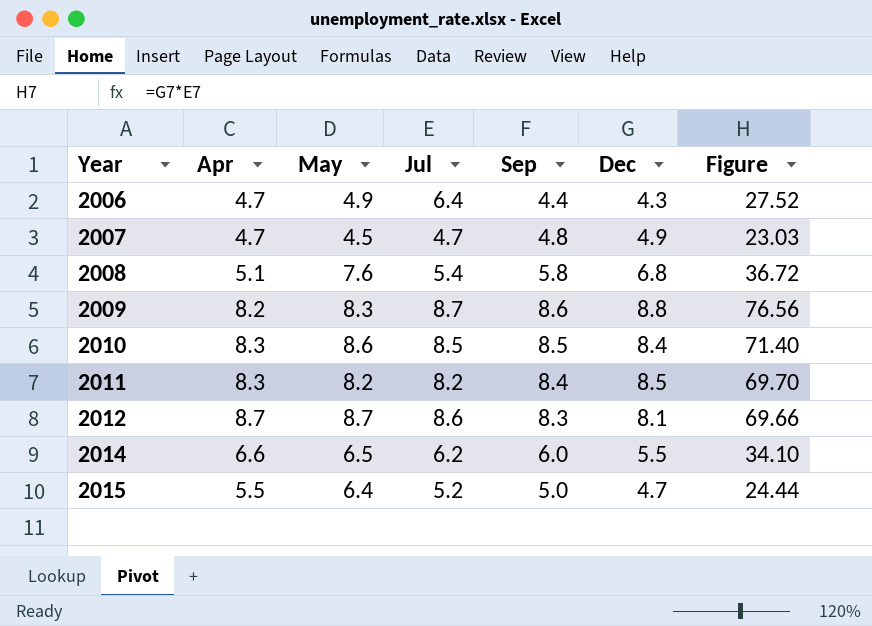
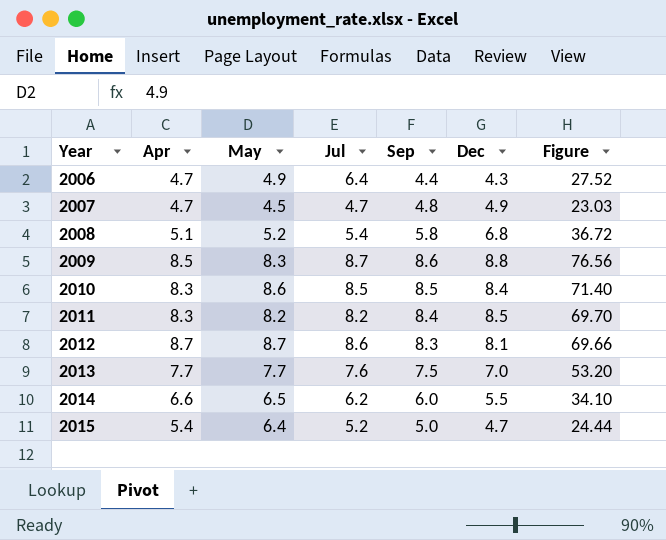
2008 | May: 7.6 -> 5.2
2009 | Apr: 8.2 -> 8.5
row 2013: none -> 7.7 | 7.7 | 7.6 | 7.5 | 7.0 | 53.20
2015 | Apr: 5.5 -> 5.4

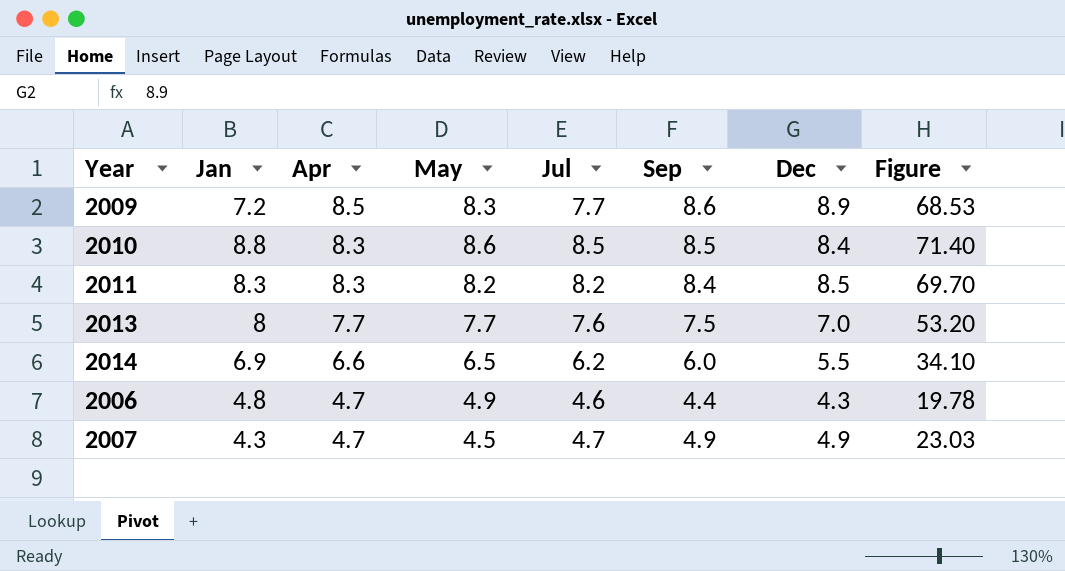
row order: Year ascending -> Apr descending
column Jan | position: none -> 2
row 2008: 5.1 | 5.2 | 5.4 | 5.8 | 6.8 | 36.72 -> none
row 2012: 8.7 | 8.7 | 8.6 | 8.3 | 8.1 | 69.66 -> none
row 2015: 5.4 | 6.4 | 5.2 | 5.0 | 4.7 | 24.44 -> none
2009 | Jul: 8.7 -> 7.7
2009 | Dec: 8.8 -> 8.9
2009 | Figure: 76.56 -> 68.53
2006 | Jul: 6.4 -> 4.6
2006 | Figure: 27.52 -> 19.78
2007 | Sep: 4.8 -> 4.9

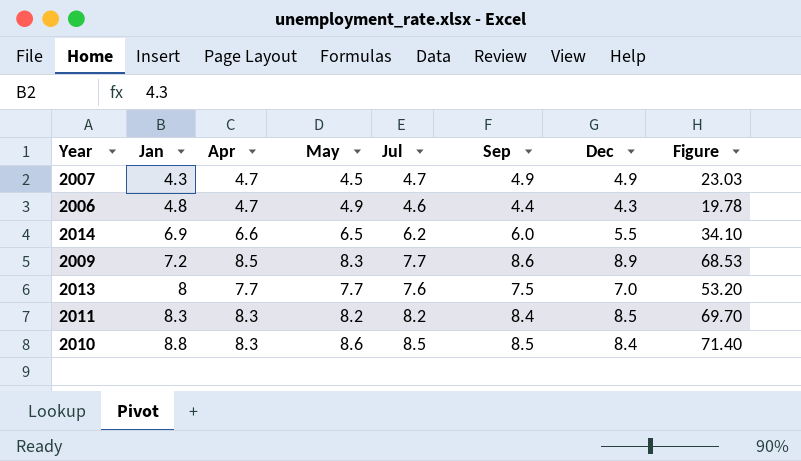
row order: Apr descending -> Jan ascending

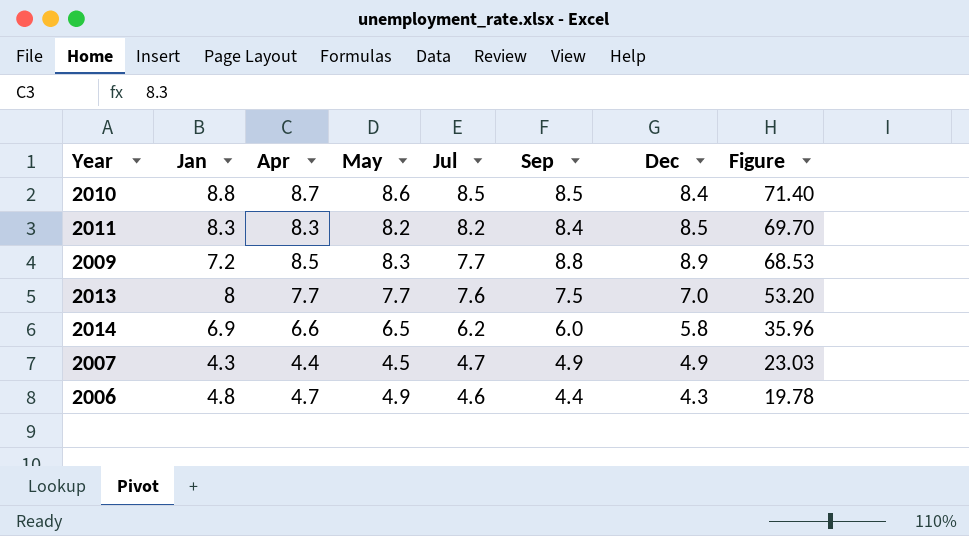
row order: Jan ascending -> Jul descending
2010 | Apr: 8.3 -> 8.7
2009 | Sep: 8.6 -> 8.8
2014 | Dec: 5.5 -> 5.8
2014 | Figure: 34.10 -> 35.96
2007 | Apr: 4.7 -> 4.4

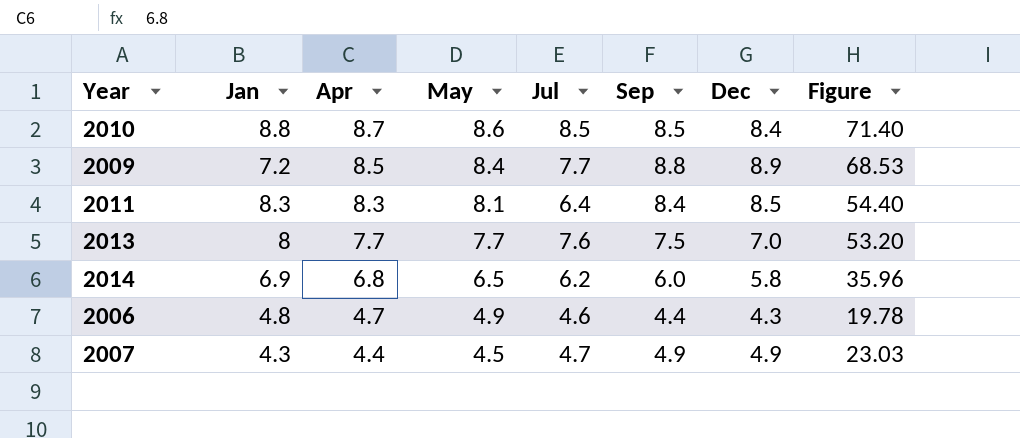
row order: Jul descending -> Apr descending
2009 | May: 8.3 -> 8.4
2011 | May: 8.2 -> 8.1
2011 | Jul: 8.2 -> 6.4
2011 | Figure: 69.70 -> 54.40
2014 | Apr: 6.6 -> 6.8

